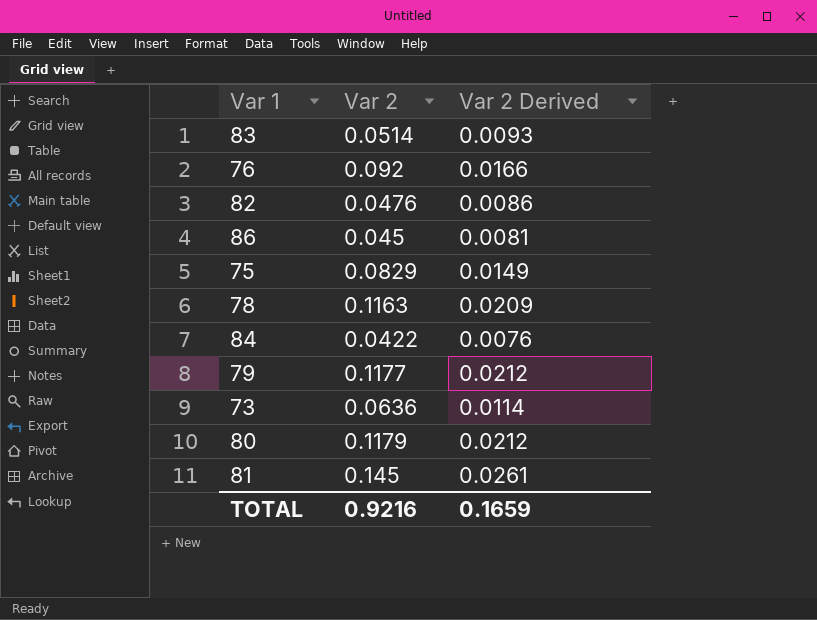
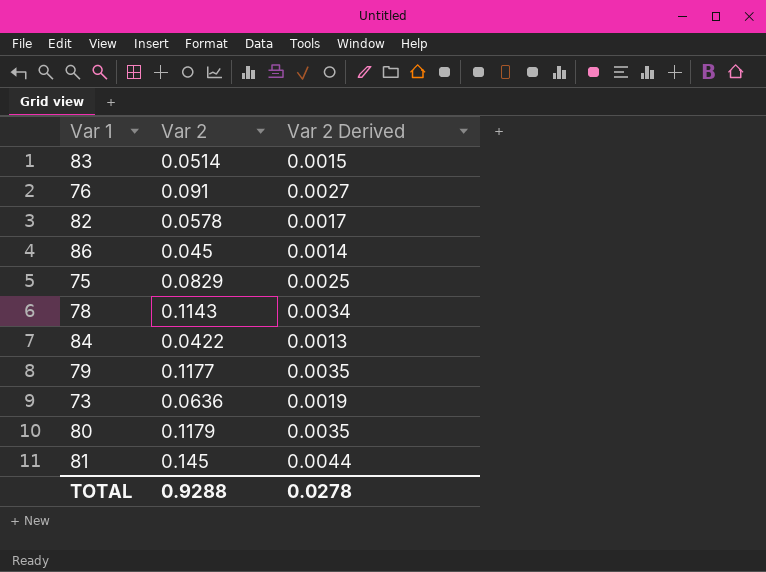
column Var 2 Derived | formula: [Var 2] * 0.18 -> [Var 2] * 0.03
76 | Var 2: 0.092 -> 0.091
82 | Var 2: 0.0476 -> 0.0578
78 | Var 2: 0.1163 -> 0.1143
TOTAL | Var 2: 0.9216 -> 0.9288
TOTAL | Var 2 Derived: 0.1659 -> 0.0278

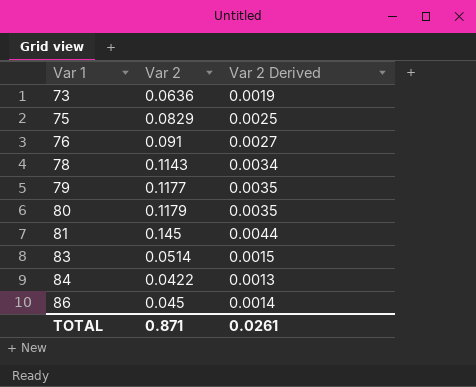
row order: none -> Var 1 ascending
row 82: 0.0578 | 0.0017 -> none
TOTAL | Var 2: 0.9288 -> 0.871
TOTAL | Var 2 Derived: 0.0278 -> 0.0261

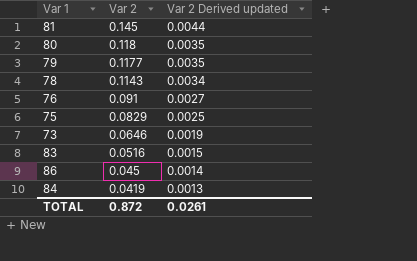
row order: Var 1 ascending -> Var 2 descending
column name: Var 2 Derived -> Var 2 Derived updated
80 | Var 2: 0.1179 -> 0.118
73 | Var 2: 0.0636 -> 0.0646
83 | Var 2: 0.0514 -> 0.0516
84 | Var 2: 0.0422 -> 0.0419
TOTAL | Var 2: 0.871 -> 0.872

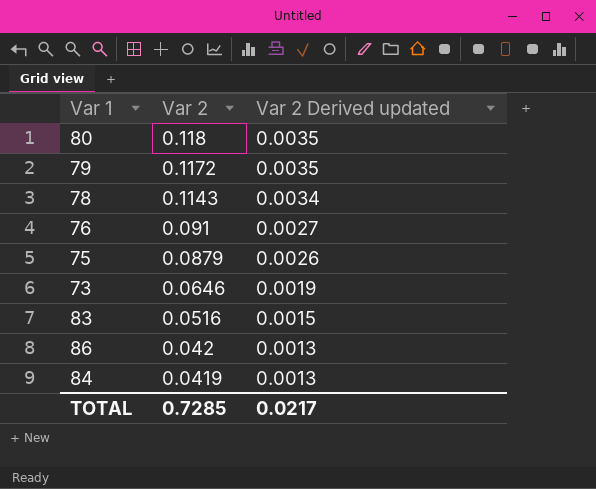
row 81: 0.145 | 0.0044 -> none
79 | Var 2: 0.1177 -> 0.1172
75 | Var 2: 0.0829 -> 0.0879
75 | Var 2 Derived updated: 0.0025 -> 0.0026
86 | Var 2: 0.045 -> 0.042
86 | Var 2 Derived updated: 0.0014 -> 0.0013
TOTAL | Var 2: 0.872 -> 0.7285
TOTAL | Var 2 Derived updated: 0.0261 -> 0.0217

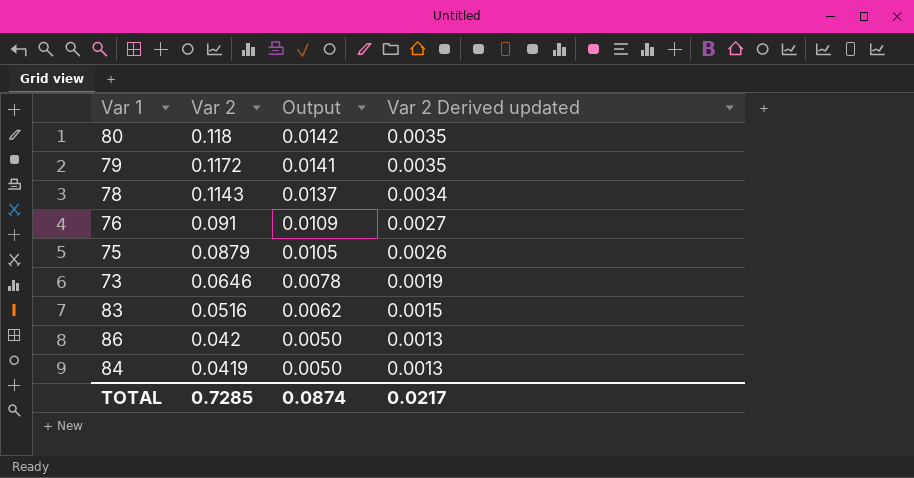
column Output | formula: none -> [Var 2] * 0.12

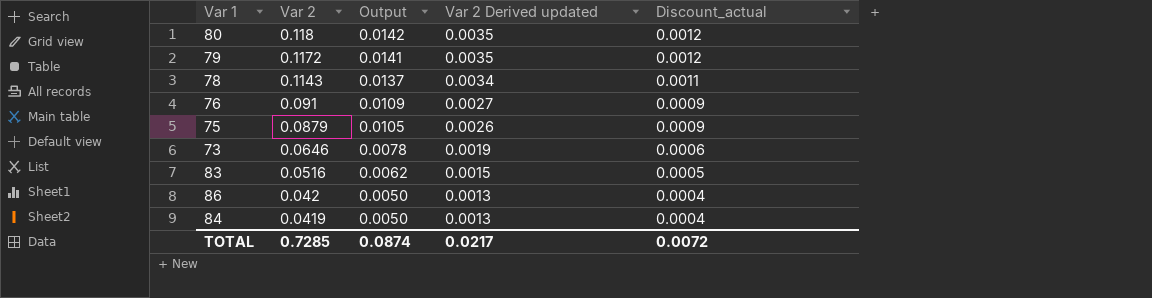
column Discount_actual | formula: none -> [Var 2] * 0.01

